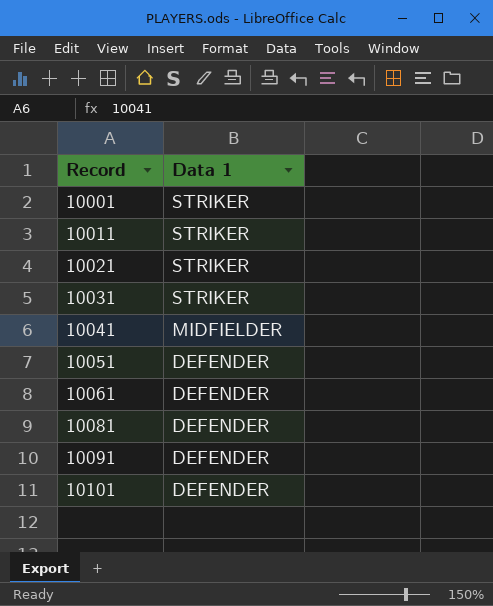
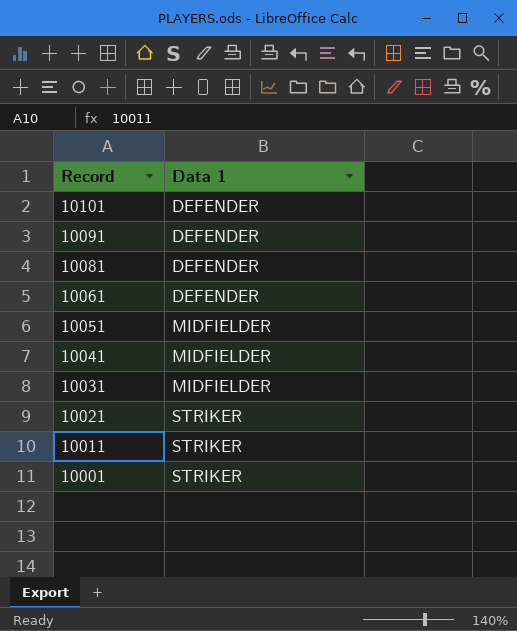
row order: Record ascending -> Record descending
10051 | Data 1: DEFENDER -> MIDFIELDER
10031 | Data 1: STRIKER -> MIDFIELDER

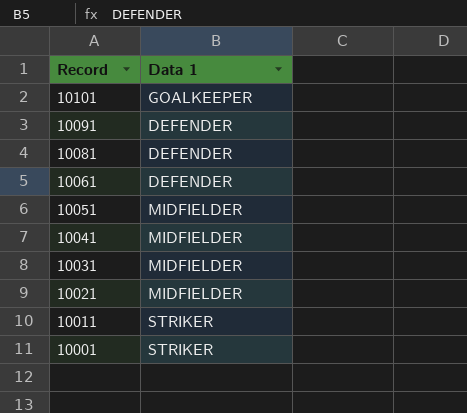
10101 | Data 1: DEFENDER -> GOALKEEPER
10021 | Data 1: STRIKER -> MIDFIELDER

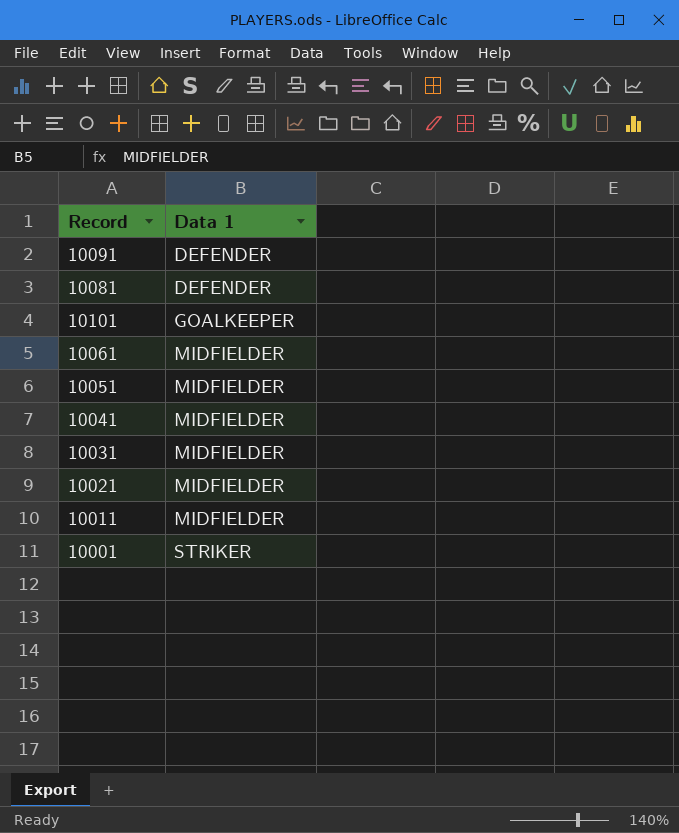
row order: Record descending -> Data 1 ascending
10061 | Data 1: DEFENDER -> MIDFIELDER
10011 | Data 1: STRIKER -> MIDFIELDER

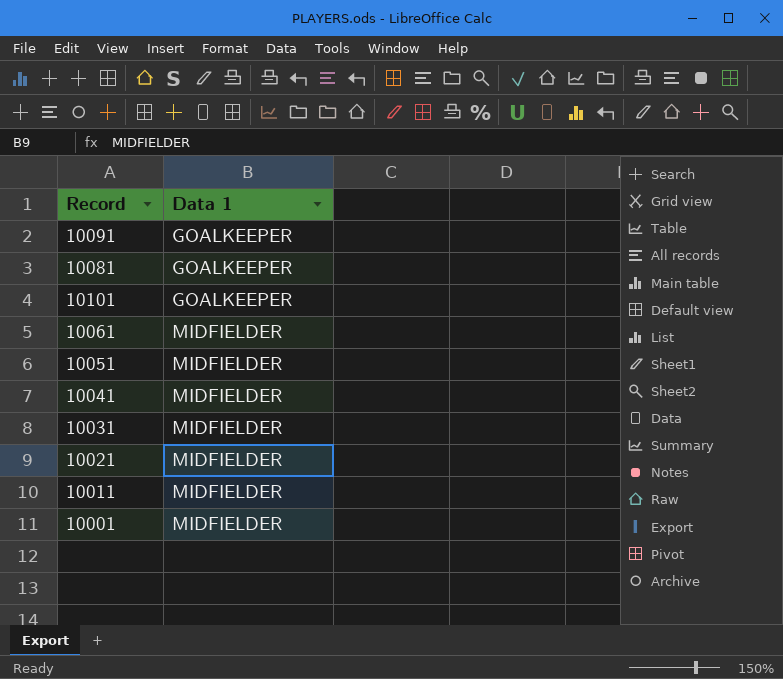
10091 | Data 1: DEFENDER -> GOALKEEPER
10081 | Data 1: DEFENDER -> GOALKEEPER
10001 | Data 1: STRIKER -> MIDFIELDER

